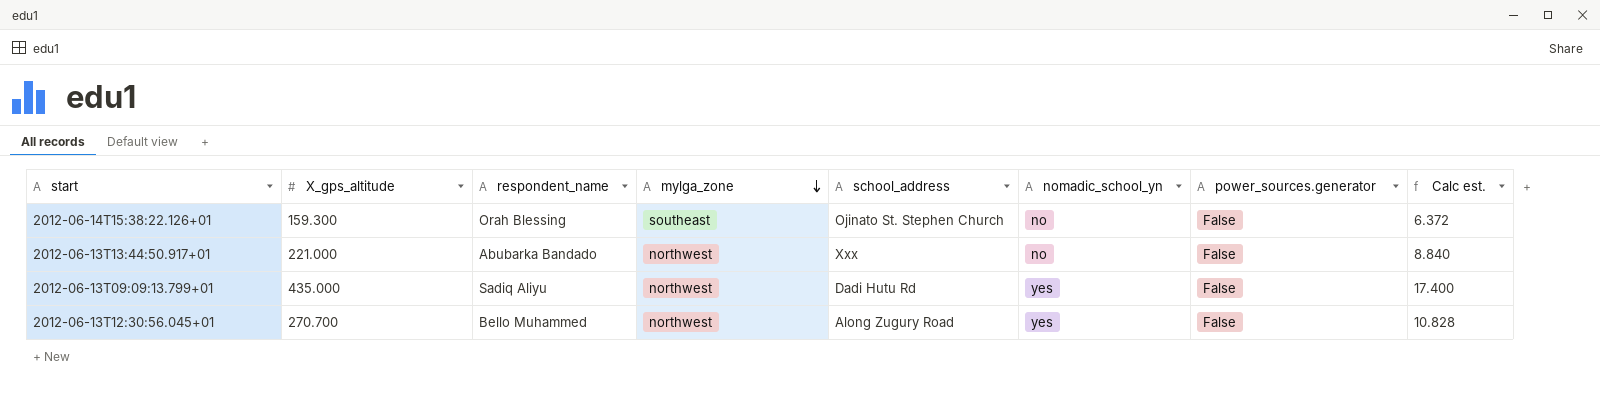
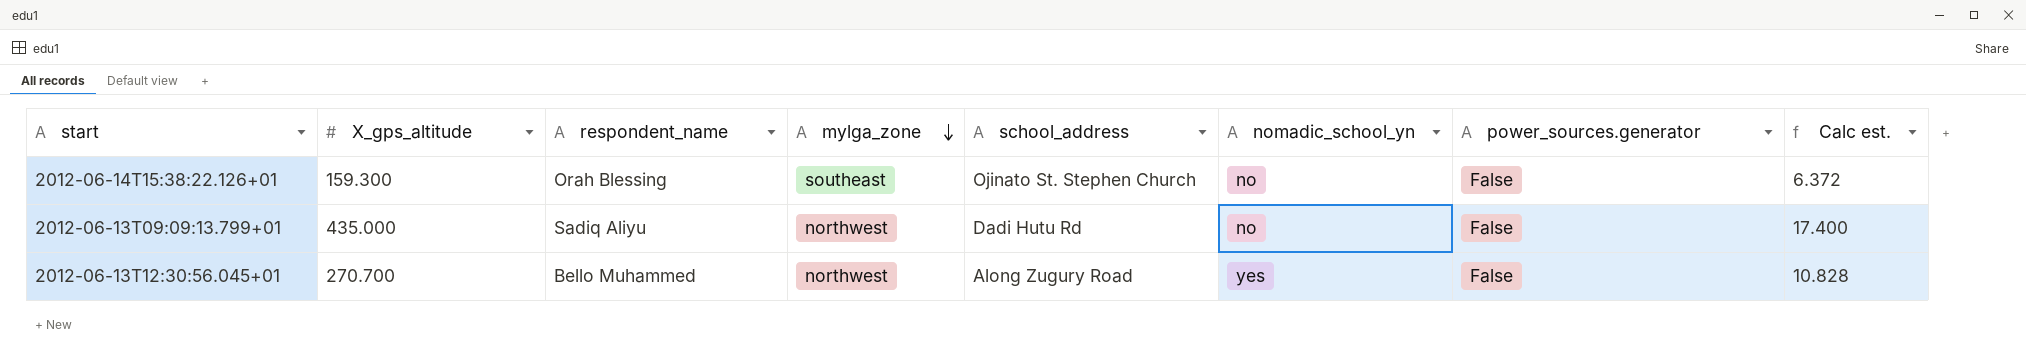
row 2012-06-13T13:44:50.917+01: 221.000 | Abubarka Bandado | northwest | Xxx | no | False | 8.840 -> none
2012-06-13T09:09:13.799+01 | nomadic_school_yn: yes -> no

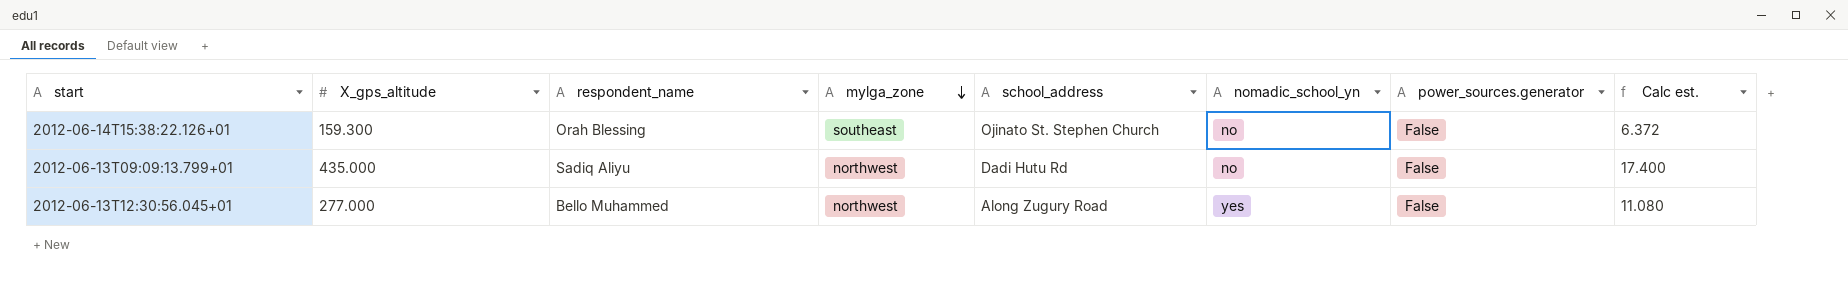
2012-06-13T12:30:56.045+01 | X_gps_altitude: 270.700 -> 277.000
2012-06-13T12:30:56.045+01 | Calc est.: 10.828 -> 11.080

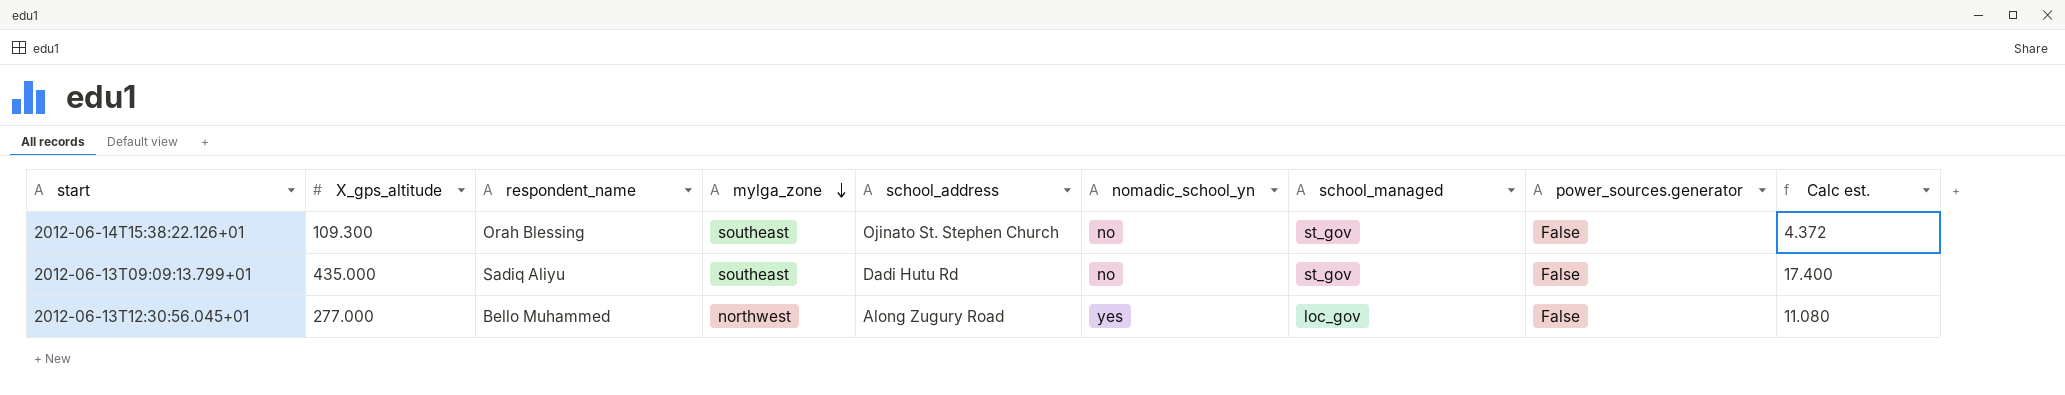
column school_managed | position: none -> 7
2012-06-14T15:38:22.126+01 | X_gps_altitude: 159.300 -> 109.300
2012-06-14T15:38:22.126+01 | Calc est.: 6.372 -> 4.372
2012-06-13T09:09:13.799+01 | mylga_zone: northwest -> southeast

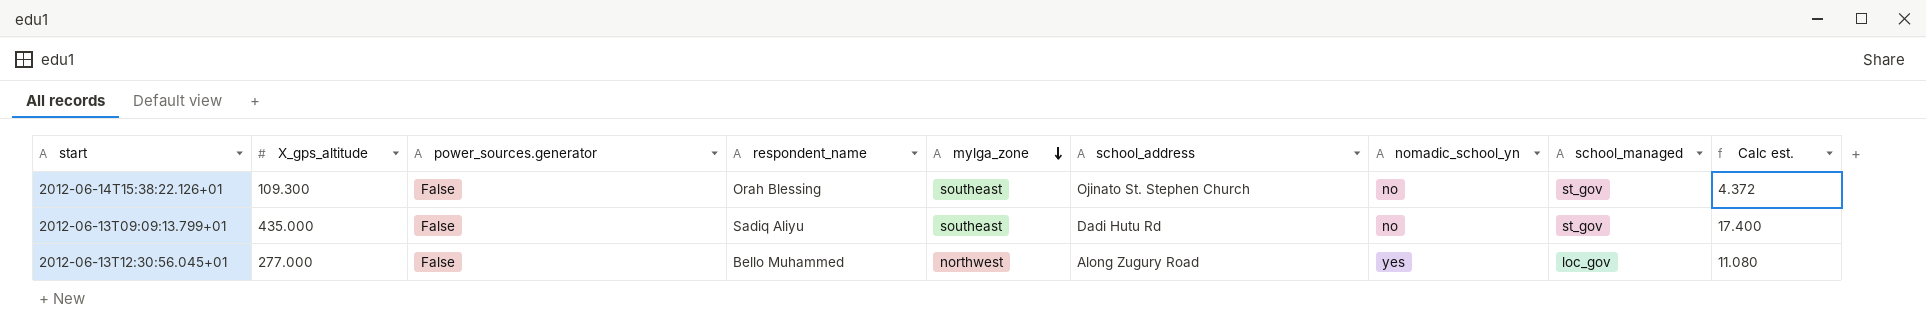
column power_sources.generator | position: 8 -> 3

